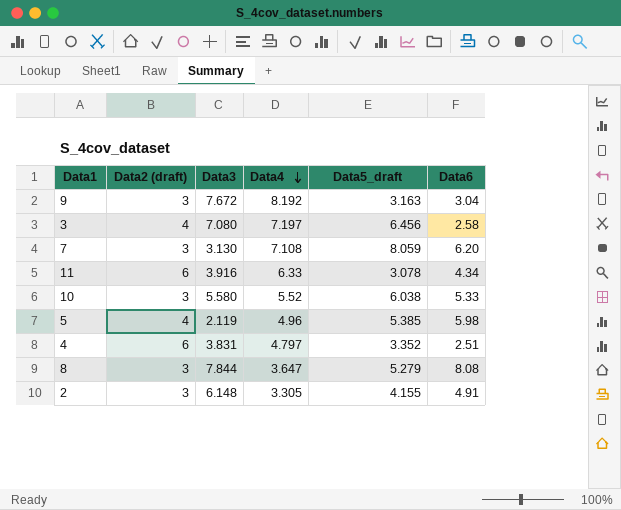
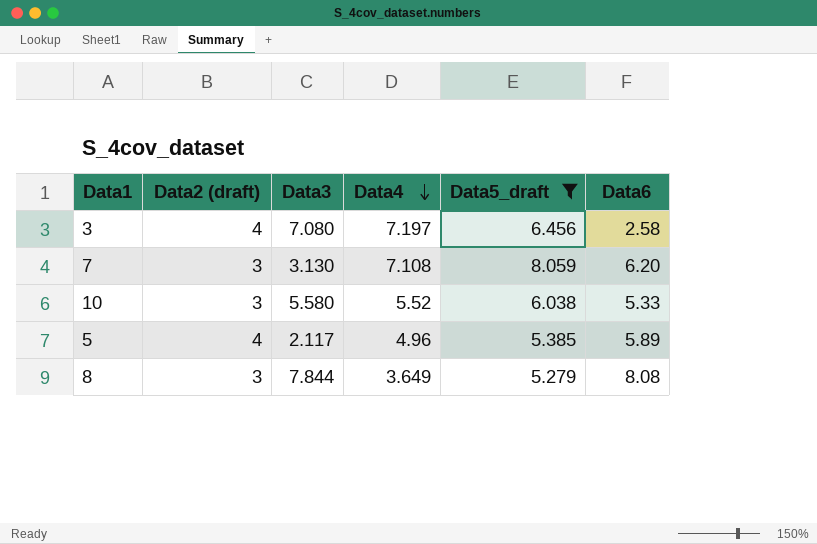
filter: none -> Data5_draft >= 5.279
5 | Data3: 2.119 -> 2.117
5 | Data6: 5.98 -> 5.89
8 | Data4: 3.647 -> 3.649

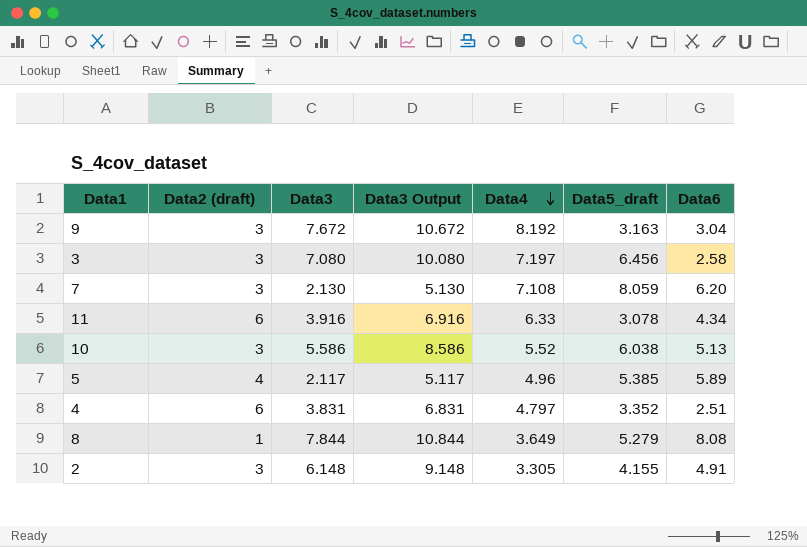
filter: Data5_draft >= 5.279 -> none
column Data3 Output | formula: none -> [Data3] + 3
3 | Data2 (draft): 4 -> 3
7 | Data3: 3.130 -> 2.130
10 | Data3: 5.580 -> 5.586
10 | Data6: 5.33 -> 5.13
8 | Data2 (draft): 3 -> 1

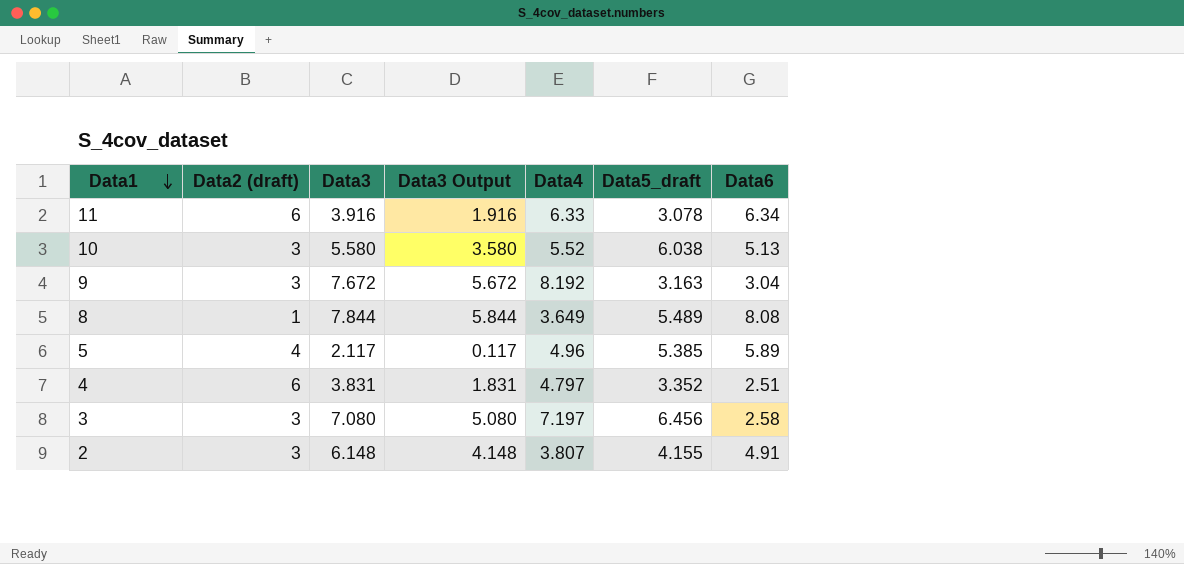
row order: Data4 descending -> Data1 descending
column Data3 Output | formula: [Data3] + 3 -> [Data3] - 2
row 7: 3 | 2.130 | 5.130 | 7.108 | 8.059 | 6.20 -> none
11 | Data6: 4.34 -> 6.34
10 | Data3: 5.586 -> 5.580
8 | Data5_draft: 5.279 -> 5.489
2 | Data4: 3.305 -> 3.807

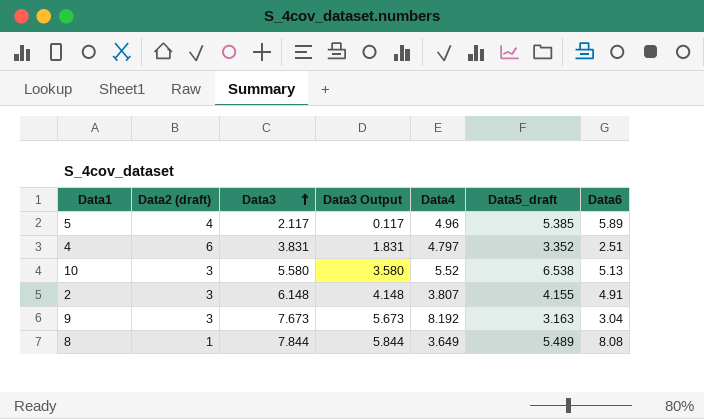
row order: Data1 descending -> Data3 ascending
row 11: 6 | 3.916 | 1.916 | 6.33 | 3.078 | 6.34 -> none
row 3: 3 | 7.080 | 5.080 | 7.197 | 6.456 | 2.58 -> none
10 | Data5_draft: 6.038 -> 6.538
9 | Data3: 7.672 -> 7.673
9 | Data3 Output: 5.672 -> 5.673

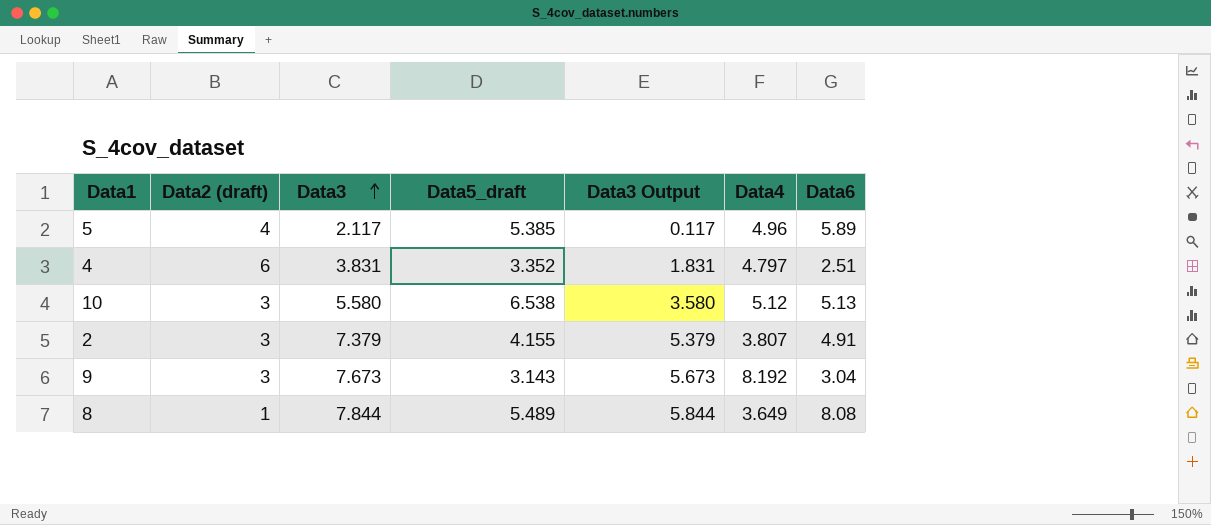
column Data5_draft | position: 6 -> 4
10 | Data4: 5.52 -> 5.12
2 | Data3: 6.148 -> 7.379
2 | Data3 Output: 4.148 -> 5.379
9 | Data5_draft: 3.163 -> 3.143

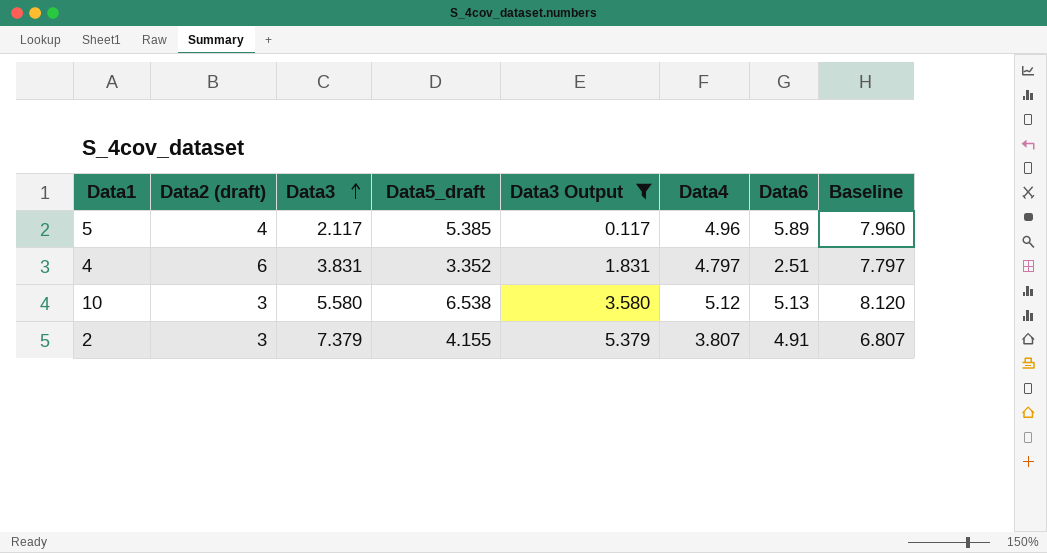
filter: none -> Data3 Output <= 5.379
column Baseline | formula: none -> [Data4] + 3

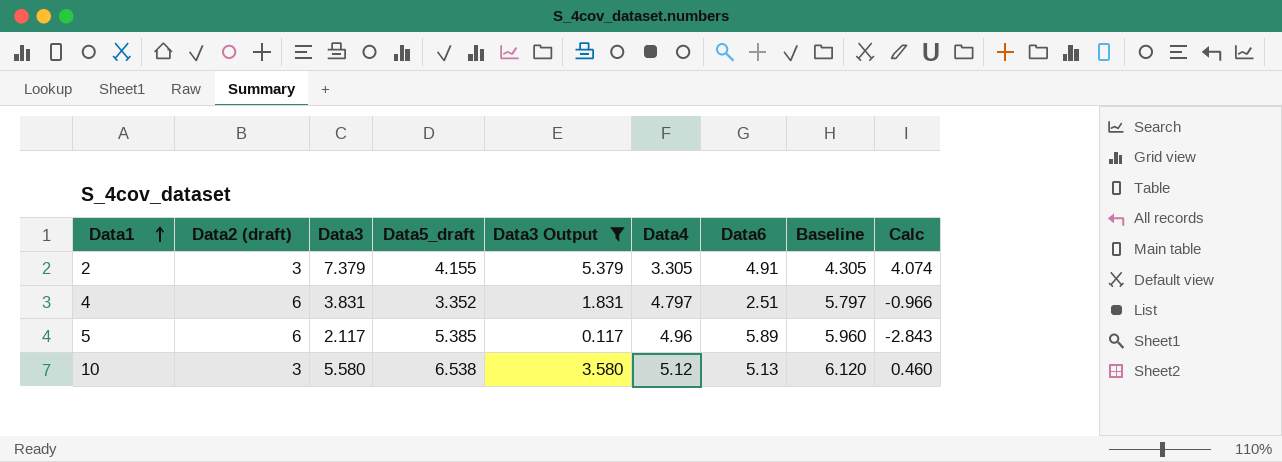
row order: Data3 ascending -> Data1 ascending
column Baseline | formula: [Data4] + 3 -> [Data4] + 1
column Calc | formula: none -> [Data3] - [Data4]
2 | Data4: 3.807 -> 3.305
5 | Data2 (draft): 4 -> 6

